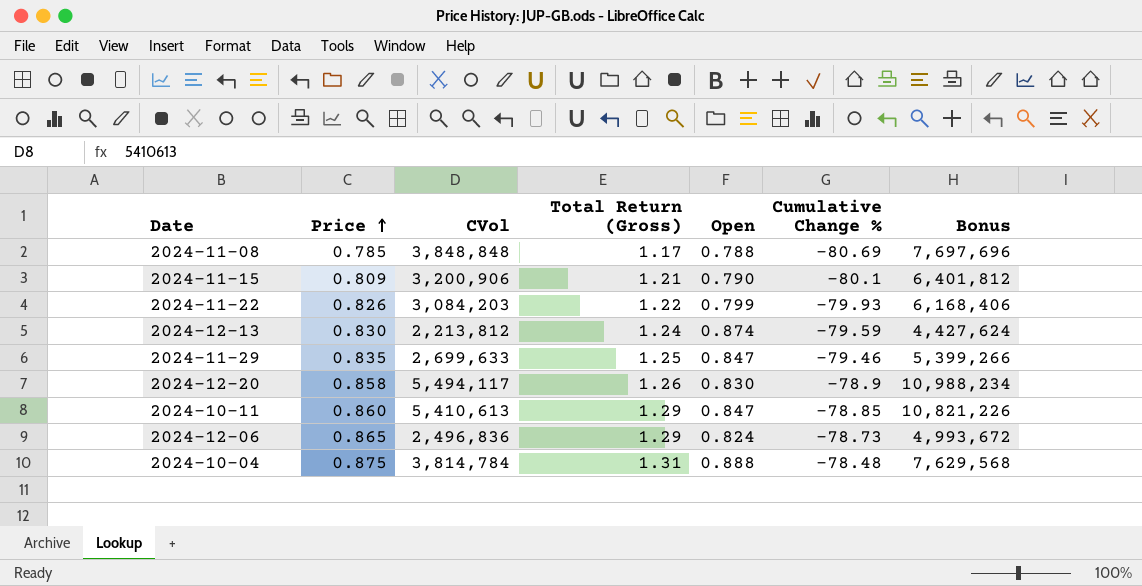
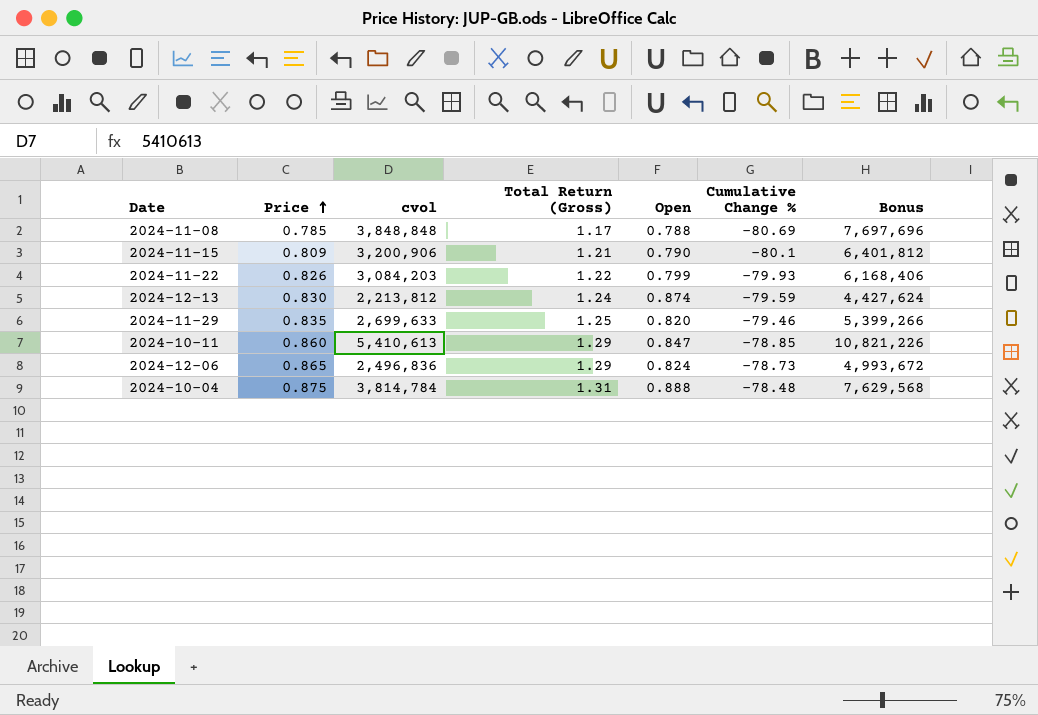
column name: CVol -> cvol
row 2024-12-20: 0.858 | 5,494,117 | 1.26 | 0.830 | -78.9 | 10,988,234 -> none
2024-11-29 | Open: 0.847 -> 0.820

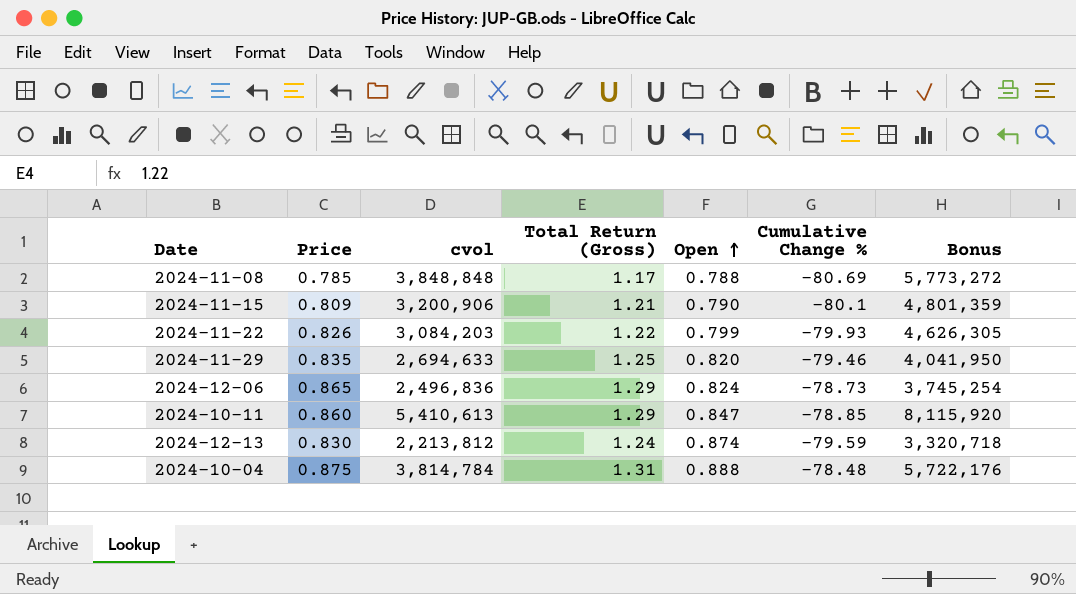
row order: Price ascending -> Open ascending
column Bonus | formula: [cvol] * 2 -> [cvol] * 1.5
2024-11-29 | cvol: 2,699,633 -> 2,694,633

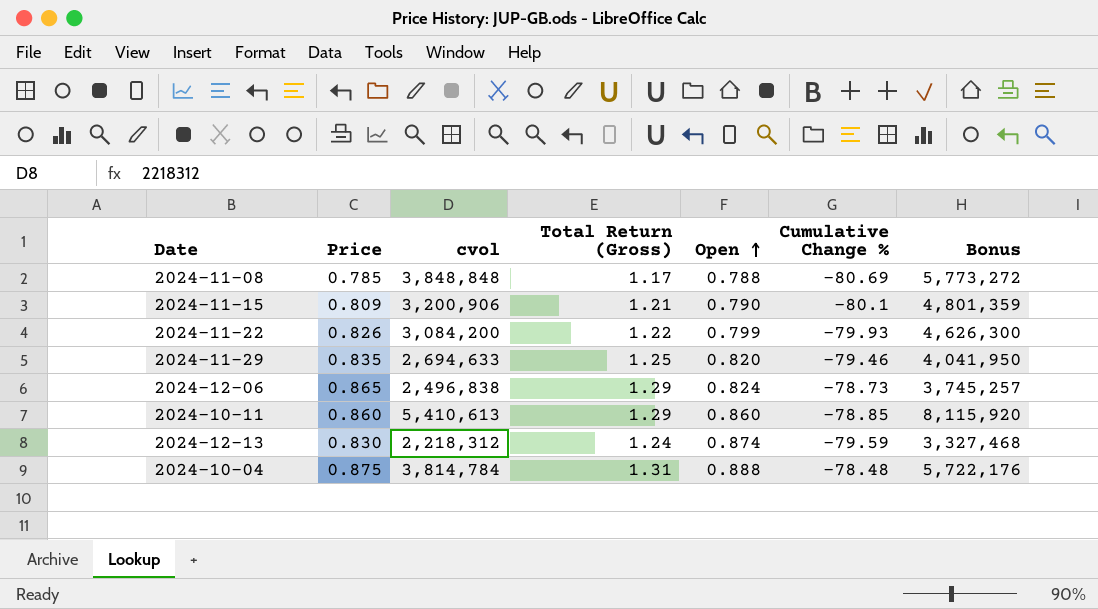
2024-11-22 | cvol: 3,084,203 -> 3,084,200
2024-11-22 | Bonus: 4,626,305 -> 4,626,300
2024-12-06 | cvol: 2,496,836 -> 2,496,838
2024-12-06 | Bonus: 3,745,254 -> 3,745,257
2024-10-11 | Open: 0.847 -> 0.860
2024-12-13 | cvol: 2,213,812 -> 2,218,312
2024-12-13 | Bonus: 3,320,718 -> 3,327,468

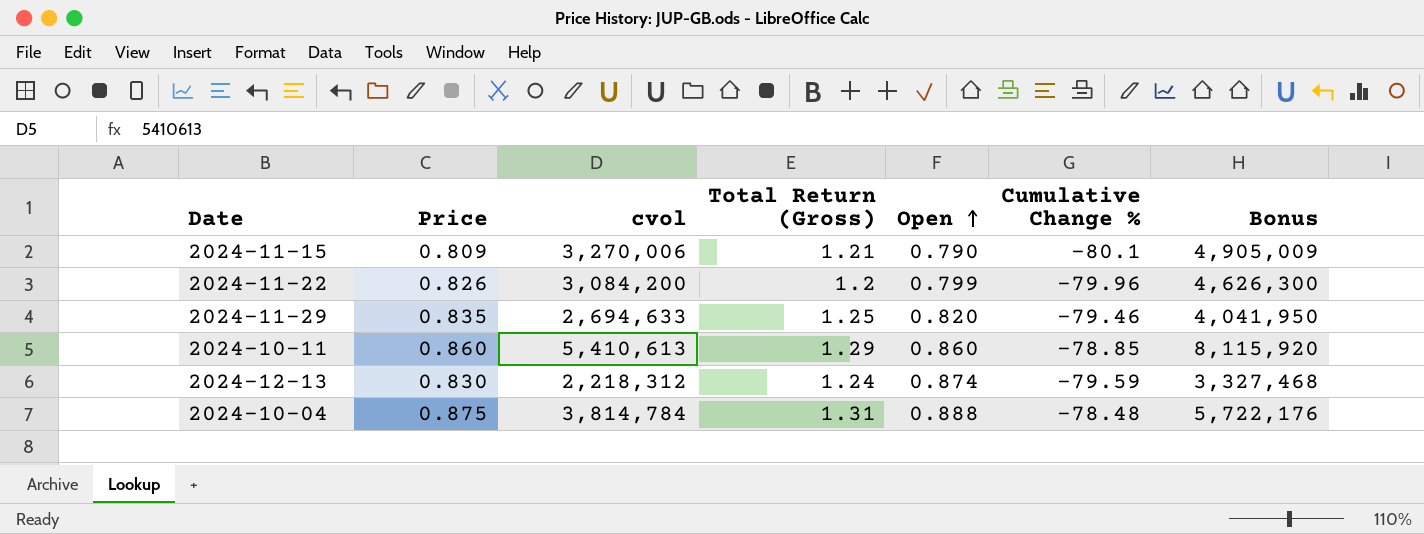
row 2024-11-08: 0.785 | 3,848,848 | 1.17 | 0.788 | -80.69 | 5,773,272 -> none
row 2024-12-06: 0.865 | 2,496,838 | 1.29 | 0.824 | -78.73 | 3,745,257 -> none
2024-11-15 | cvol: 3,200,906 -> 3,270,006
2024-11-15 | Bonus: 4,801,359 -> 4,905,009
2024-11-22 | Total Return (Gross): 1.22 -> 1.2
2024-11-22 | Cumulative Change %: -79.93 -> -79.96

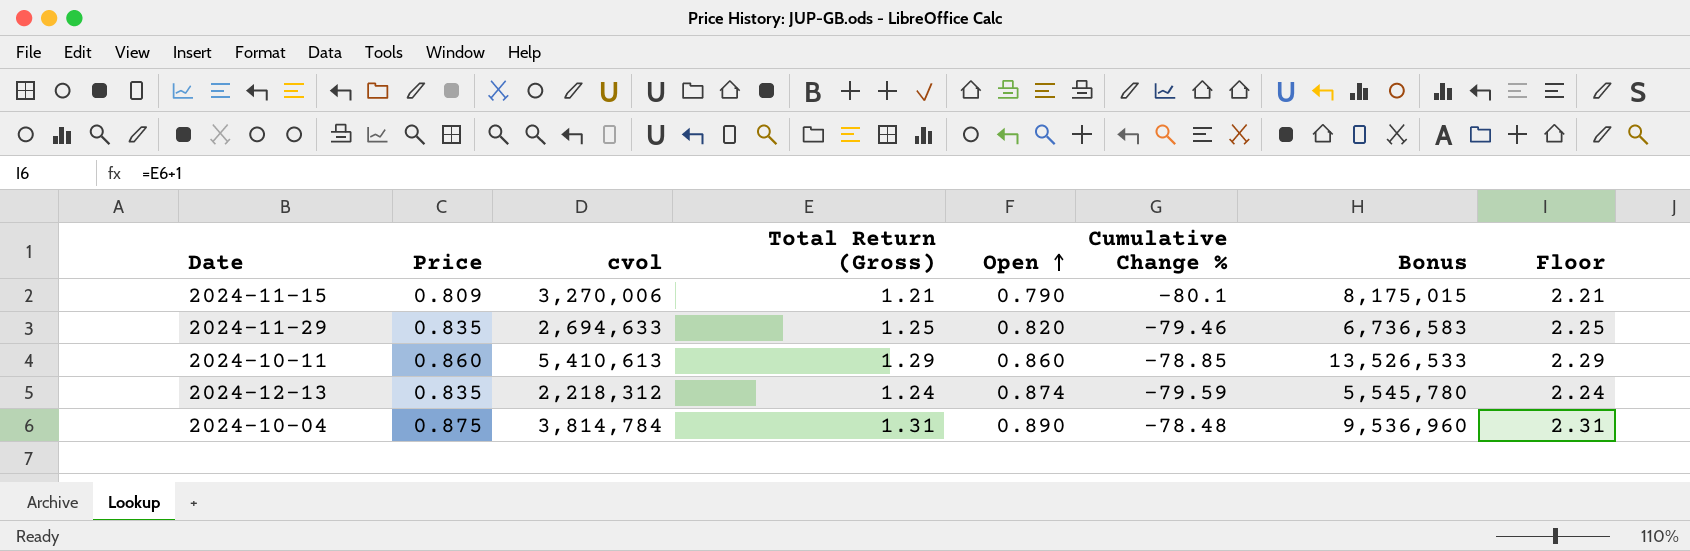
column Bonus | formula: [cvol] * 1.5 -> [cvol] * 2.5
column Floor | formula: none -> [Total Return (Gross)] + 1
row 2024-11-22: 0.826 | 3,084,200 | 1.2 | 0.799 | -79.96 | 4,626,300 -> none
2024-12-13 | Price: 0.830 -> 0.835
2024-10-04 | Open: 0.888 -> 0.890

